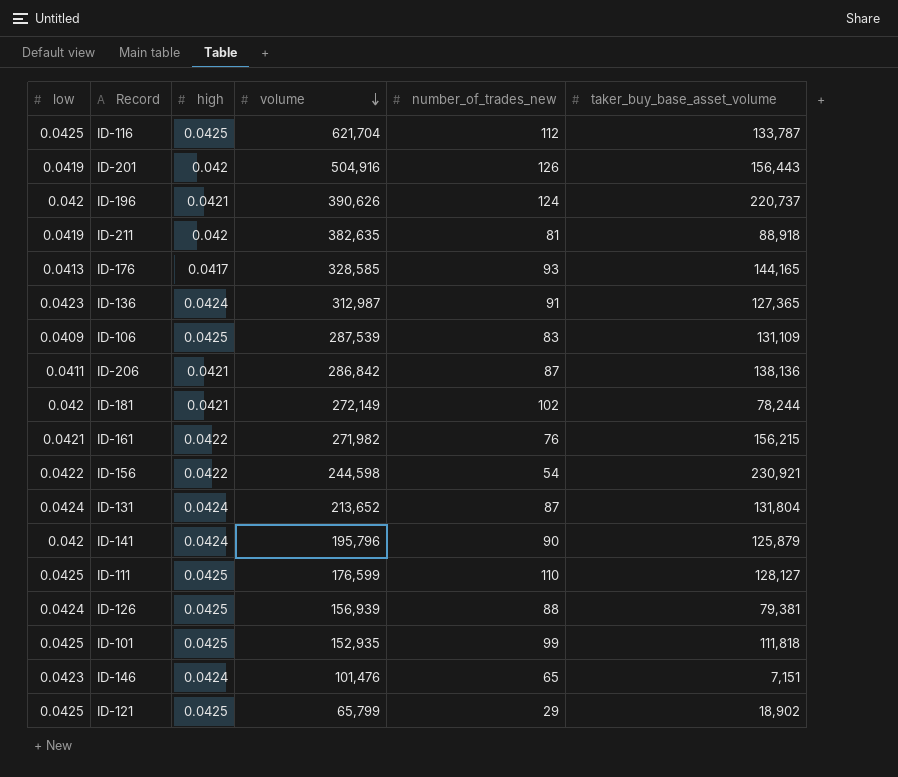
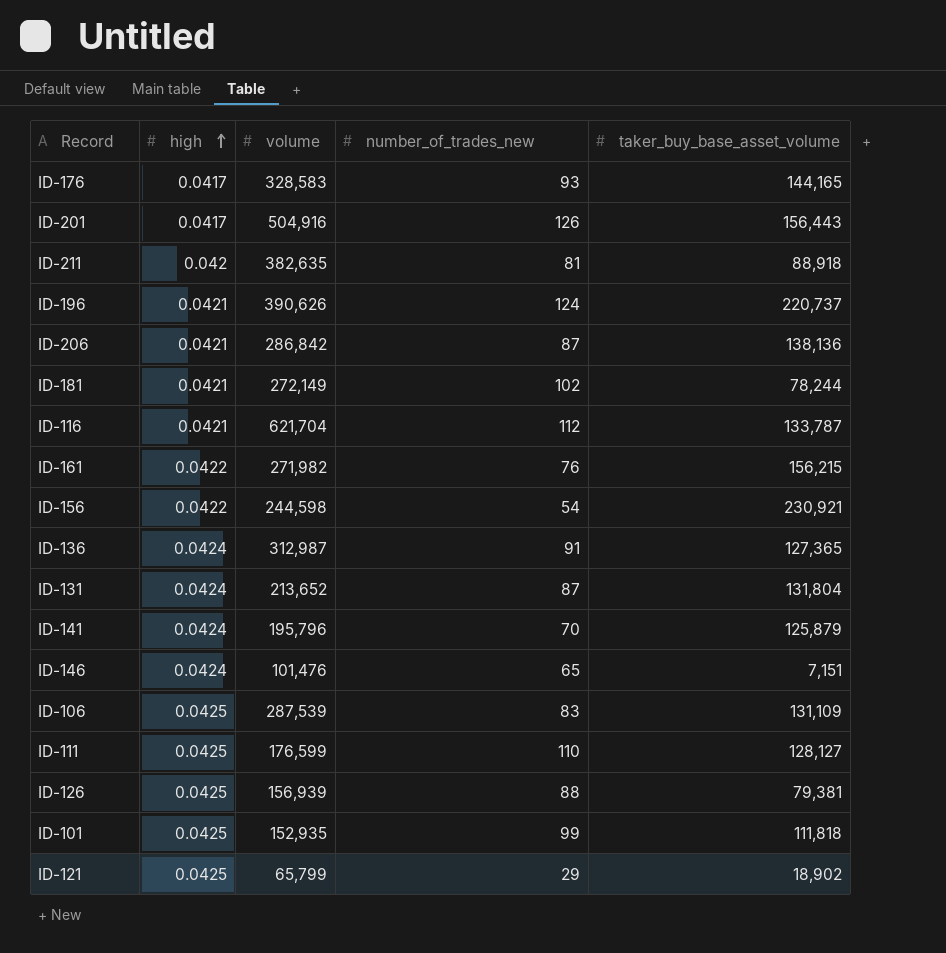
row order: volume descending -> high ascending
column low | position: 1 -> none
ID-176 | volume: 328,585 -> 328,583
ID-201 | high: 0.042 -> 0.0417
ID-116 | high: 0.0425 -> 0.0421
ID-141 | number_of_trades_new: 90 -> 70

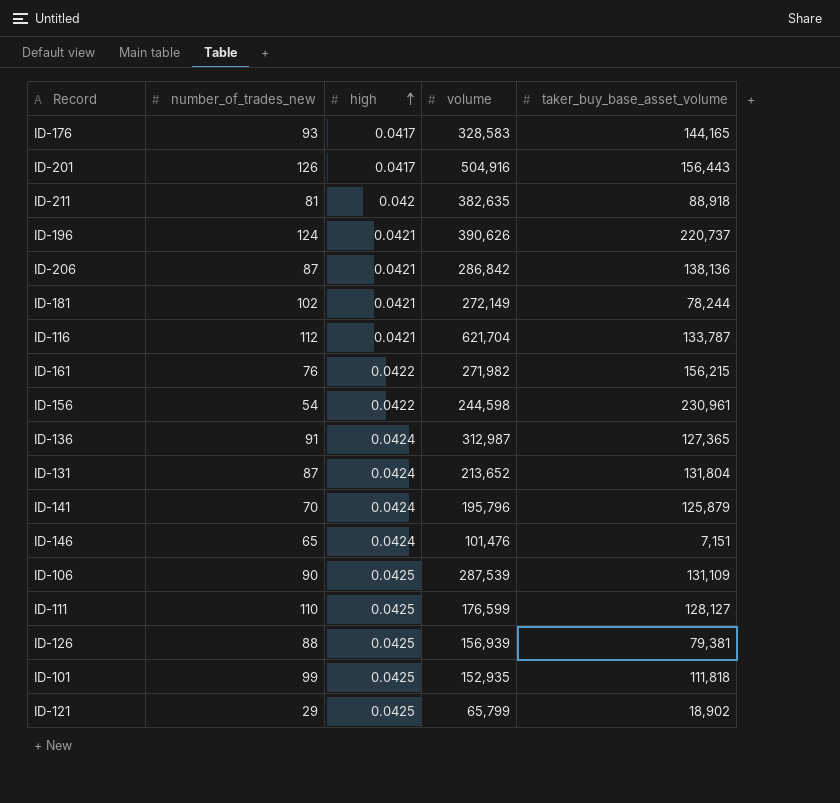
column number_of_trades_new | position: 4 -> 2
ID-156 | taker_buy_base_asset_volume: 230,921 -> 230,961
ID-106 | number_of_trades_new: 83 -> 90

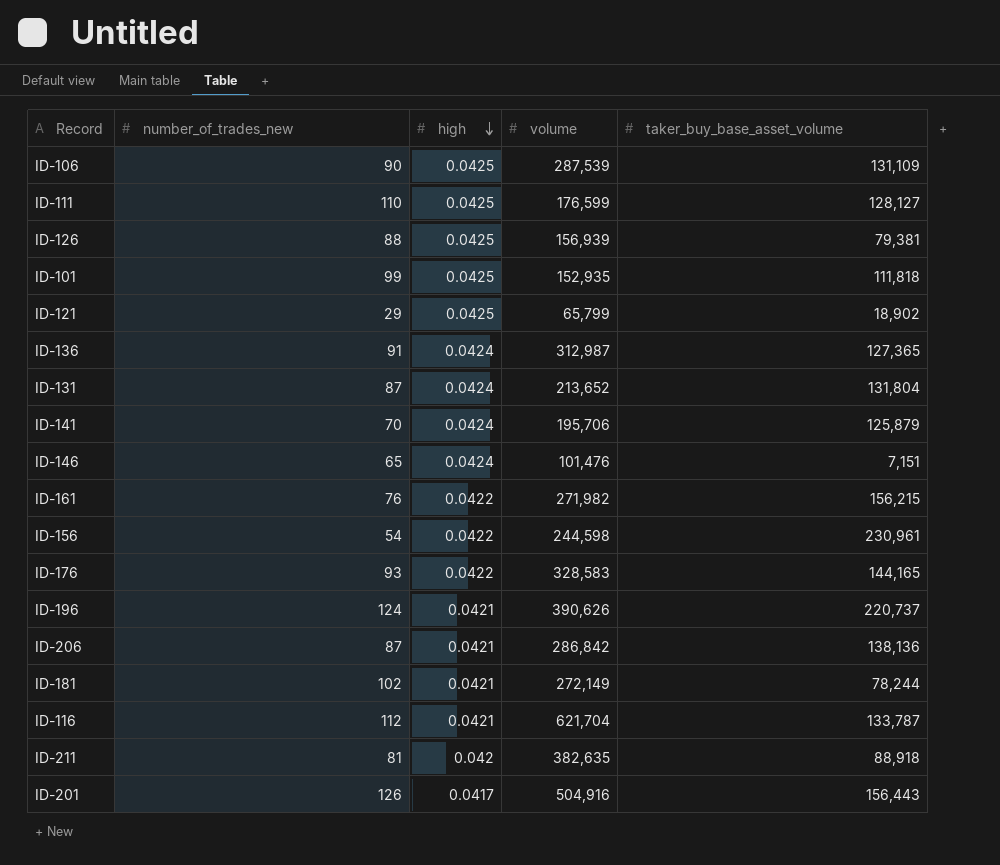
row order: high ascending -> high descending
ID-141 | volume: 195,796 -> 195,706
ID-176 | high: 0.0417 -> 0.0422

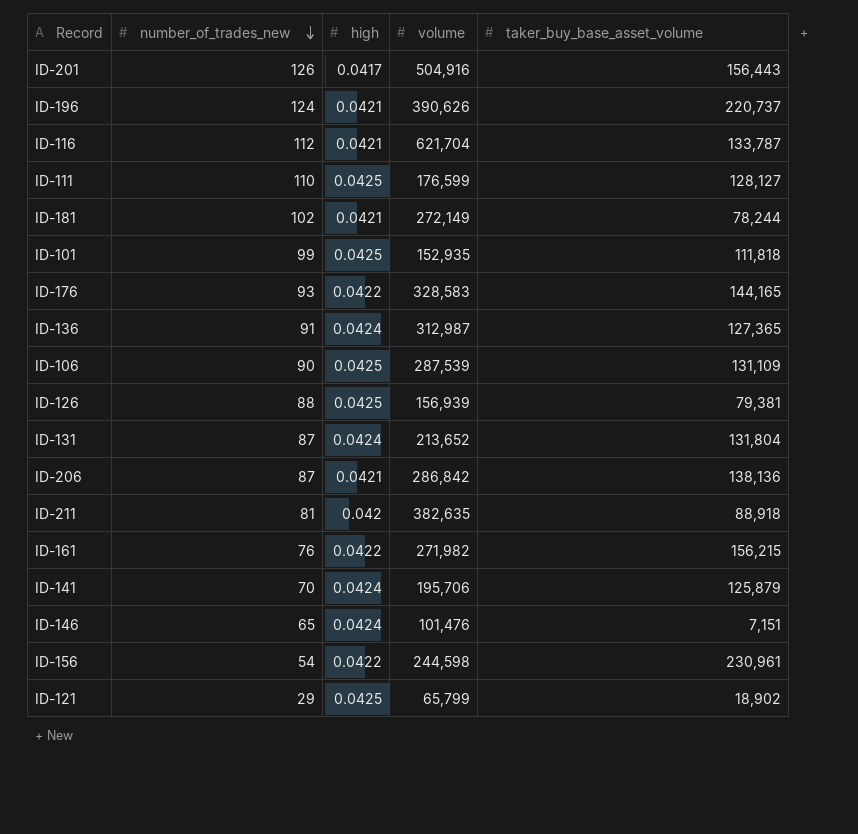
row order: high descending -> number_of_trades_new descending

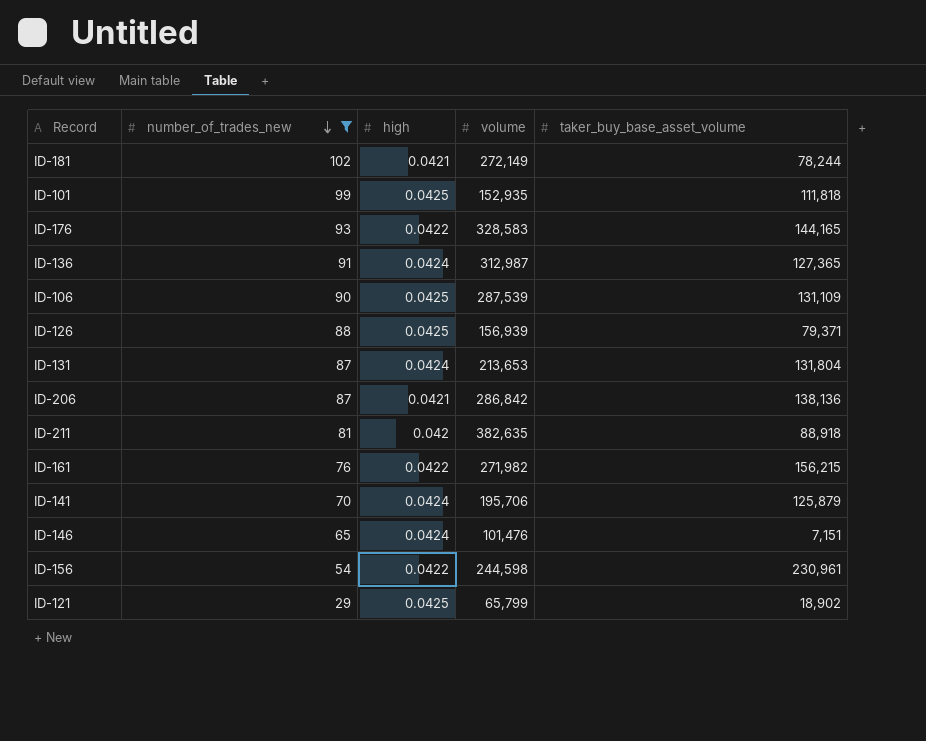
filter: none -> number_of_trades_new <= 102
ID-126 | taker_buy_base_asset_volume: 79,381 -> 79,371
ID-131 | volume: 213,652 -> 213,653

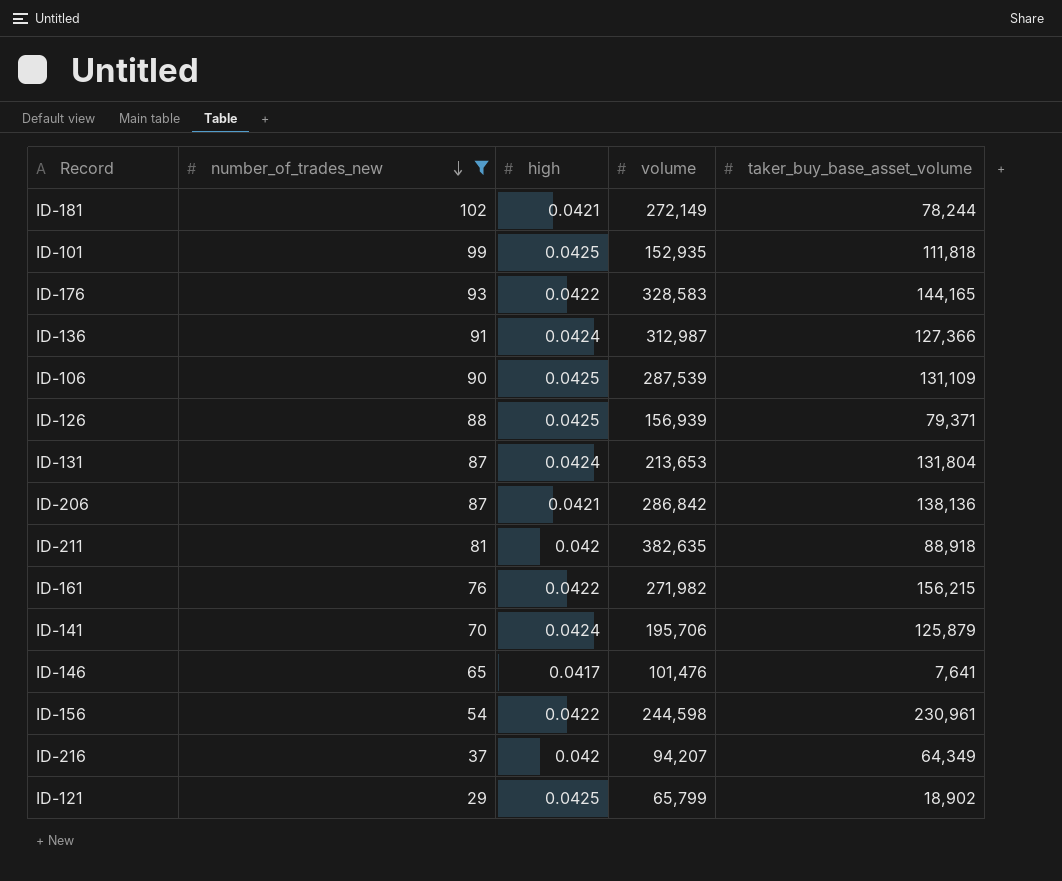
ID-136 | taker_buy_base_asset_volume: 127,365 -> 127,366
ID-146 | high: 0.0424 -> 0.0417
ID-146 | taker_buy_base_asset_volume: 7,151 -> 7,641
row ID-216: none -> 37 | 0.042 | 94,207 | 64,349

